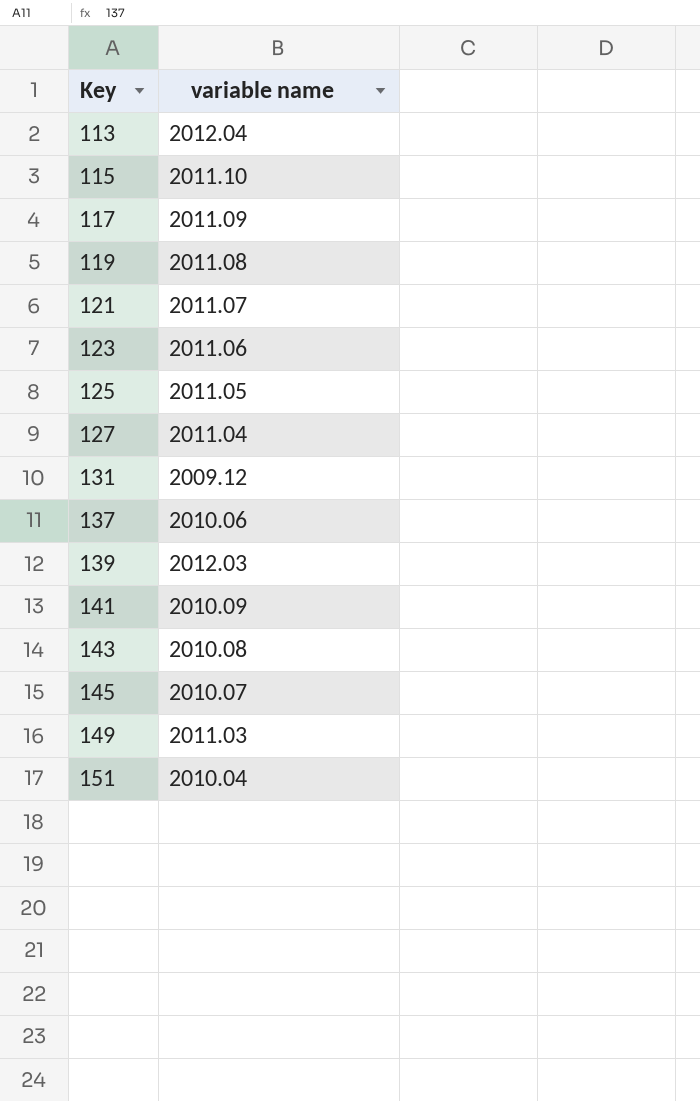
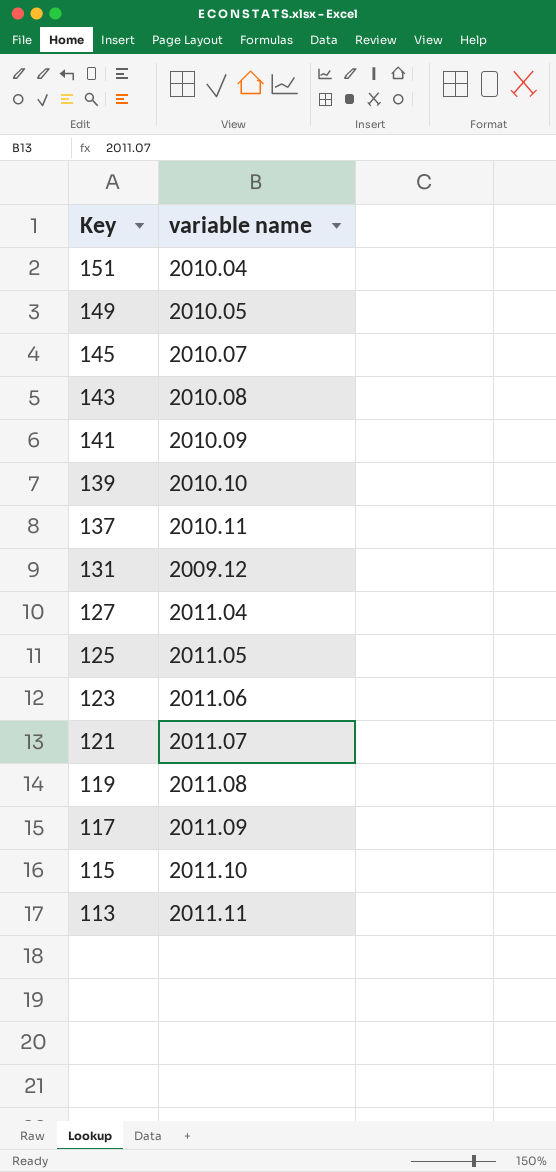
row order: Key ascending -> Key descending
149 | variable name: 2011.03 -> 2010.05
139 | variable name: 2012.03 -> 2010.10
137 | variable name: 2010.06 -> 2010.11
113 | variable name: 2012.04 -> 2011.11

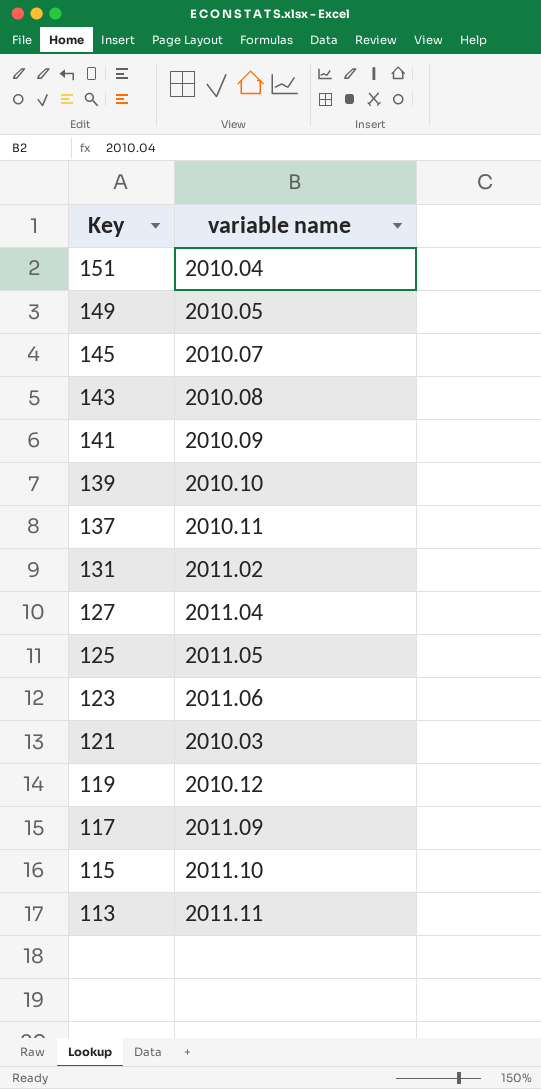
131 | variable name: 2009.12 -> 2011.02
121 | variable name: 2011.07 -> 2010.03
119 | variable name: 2011.08 -> 2010.12

